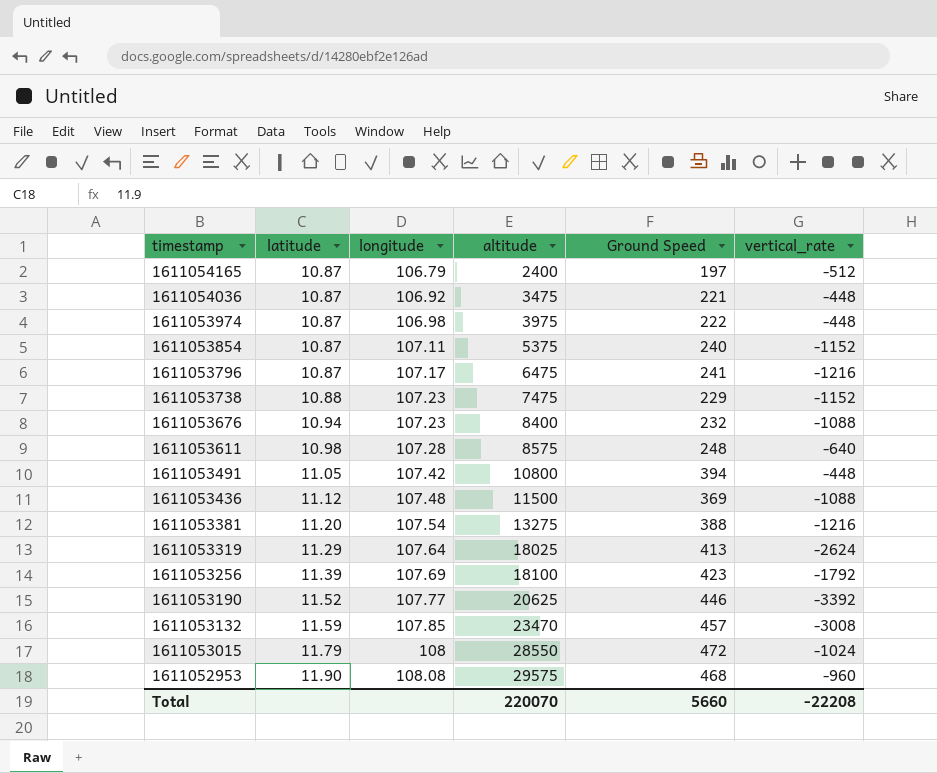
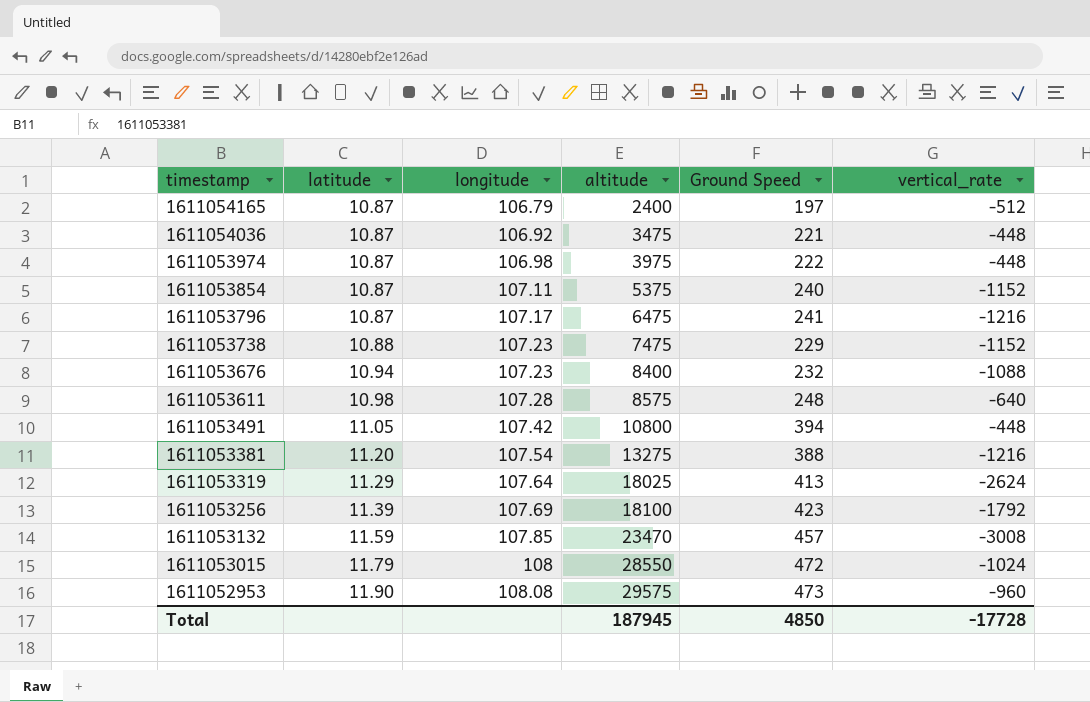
row 1611053436: 11.12 | 107.48 | 11500 | 369 | -1088 -> none
row 1611053190: 11.52 | 107.77 | 20625 | 446 | -3392 -> none
1611052953 | Ground Speed: 468 -> 473
Total | altitude: 220070 -> 187945
Total | Ground Speed: 5660 -> 4850
Total | vertical_rate: -22208 -> -17728

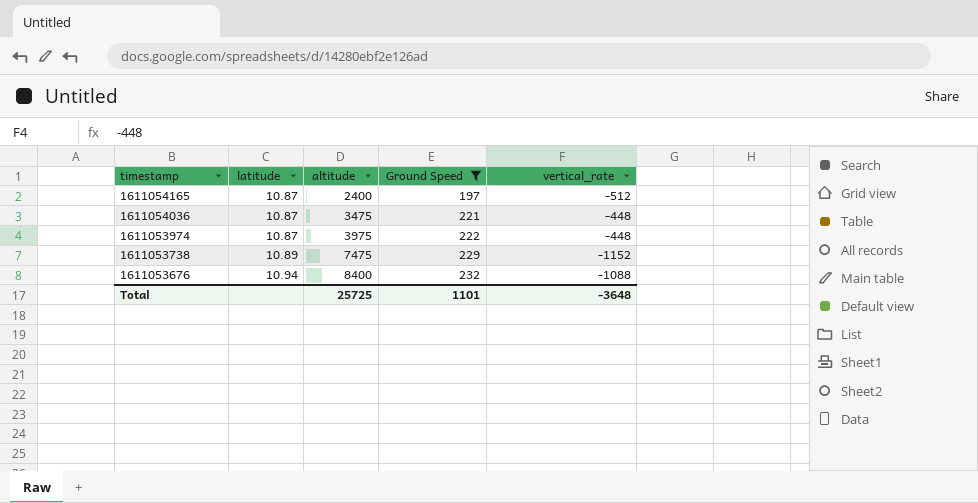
filter: none -> Ground Speed <= 232
column longitude | position: 3 -> none
1611053738 | latitude: 10.88 -> 10.89
Total | altitude: 187945 -> 25725
Total | Ground Speed: 4850 -> 1101
Total | vertical_rate: -17728 -> -3648

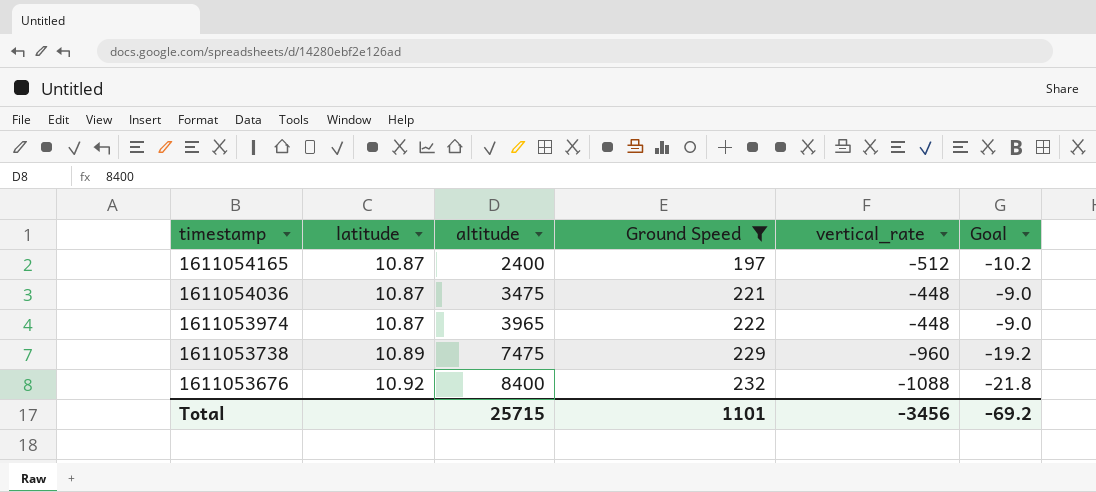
column Goal | formula: none -> [vertical_rate] * 0.02
1611053974 | altitude: 3975 -> 3965
1611053738 | vertical_rate: -1152 -> -960
1611053676 | latitude: 10.94 -> 10.92
Total | altitude: 25725 -> 25715
Total | vertical_rate: -3648 -> -3456

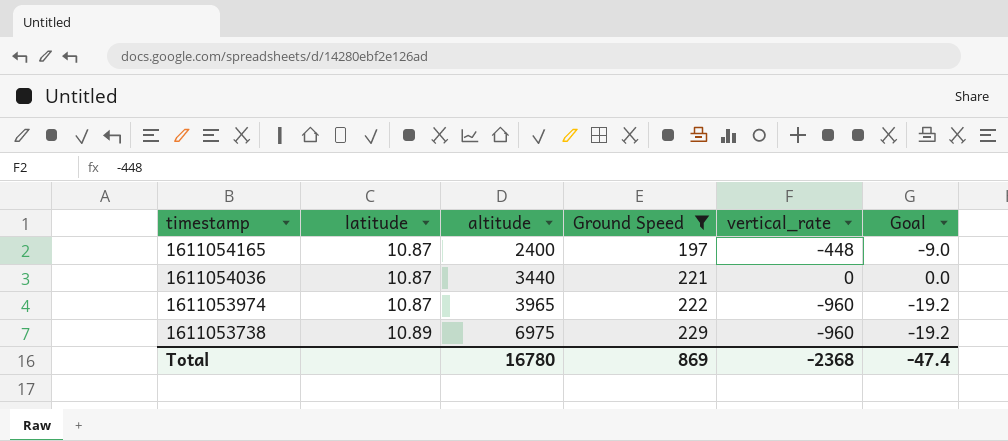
row 1611053676: 10.92 | 8400 | 232 | -1088 | -21.8 -> none
1611054165 | vertical_rate: -512 -> -448
1611054165 | Goal: -10.2 -> -9.0
1611054036 | altitude: 3475 -> 3440
1611054036 | vertical_rate: -448 -> 0
1611054036 | Goal: -9.0 -> 0.0
1611053974 | vertical_rate: -448 -> -960
1611053974 | Goal: -9.0 -> -19.2
1611053738 | altitude: 7475 -> 6975
Total | altitude: 25715 -> 16780
Total | Ground Speed: 1101 -> 869
Total | vertical_rate: -3456 -> -2368
Total | Goal: -69.2 -> -47.4

